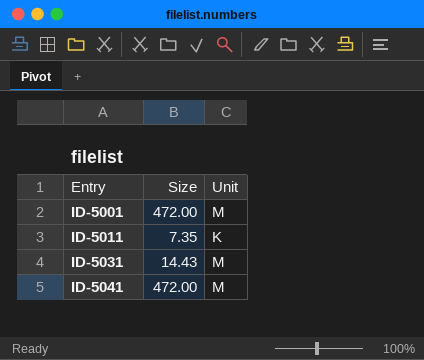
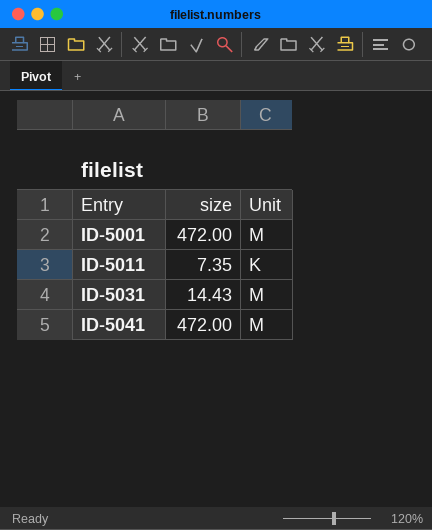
column name: Size -> size

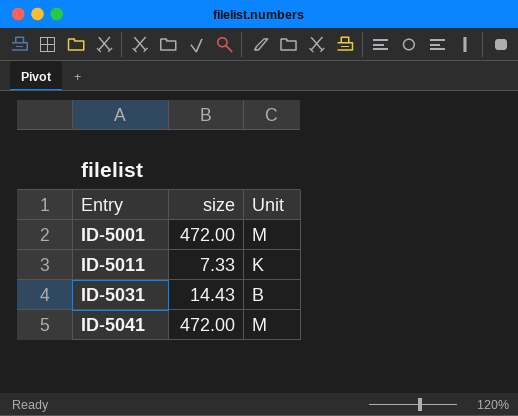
ID-5011 | size: 7.35 -> 7.33
ID-5031 | Unit: M -> B

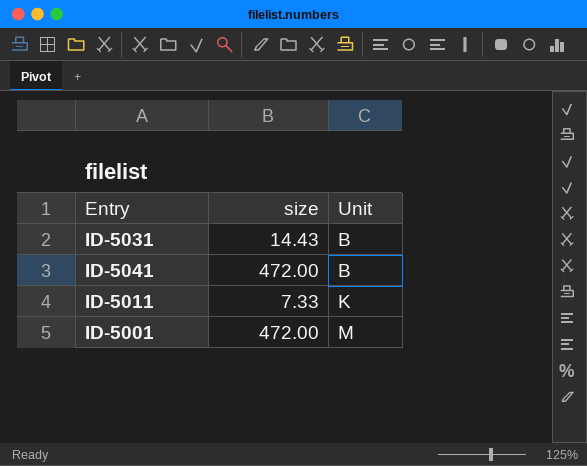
row order: Entry ascending -> Unit ascending
ID-5041 | Unit: M -> B

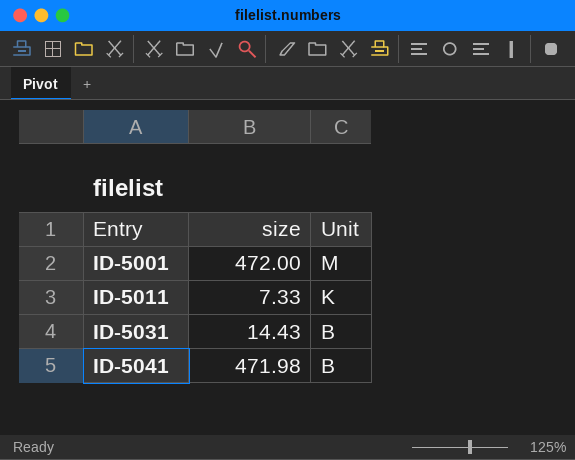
row order: Unit ascending -> Entry ascending
ID-5041 | size: 472.00 -> 471.98

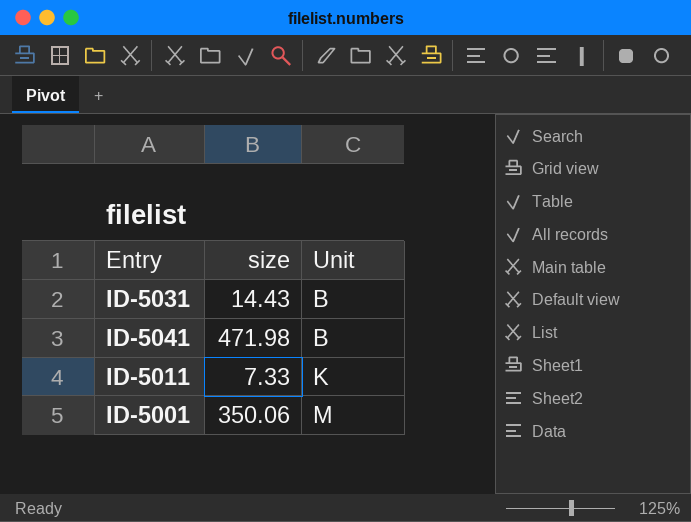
row order: Entry ascending -> Unit ascending
ID-5001 | size: 472.00 -> 350.06

